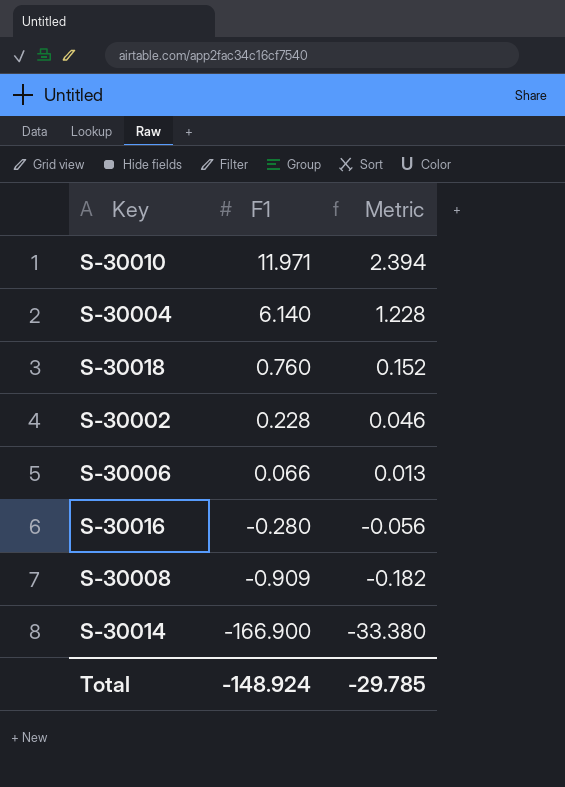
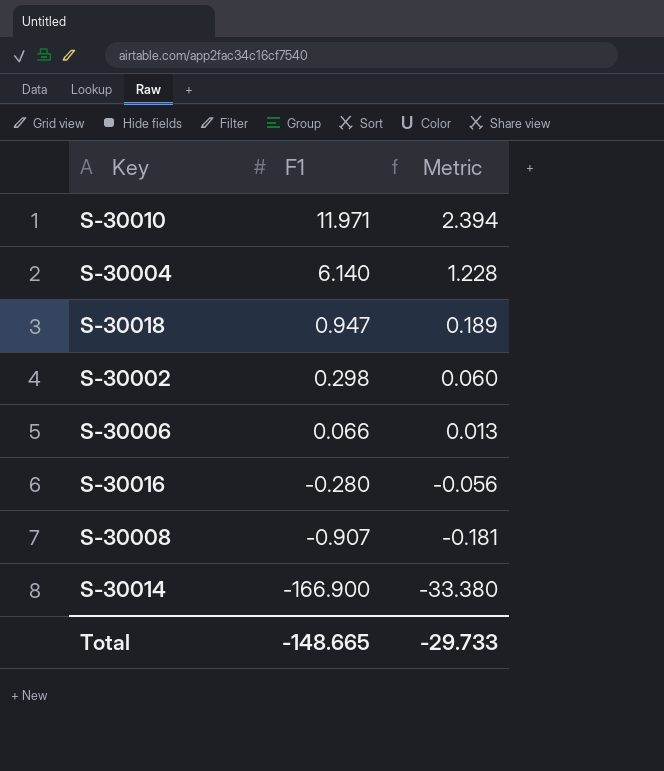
S-30018 | F1: 0.760 -> 0.947
S-30018 | Metric: 0.152 -> 0.189
S-30002 | F1: 0.228 -> 0.298
S-30002 | Metric: 0.046 -> 0.060
S-30008 | F1: -0.909 -> -0.907
S-30008 | Metric: -0.182 -> -0.181
Total | F1: -148.924 -> -148.665
Total | Metric: -29.785 -> -29.733

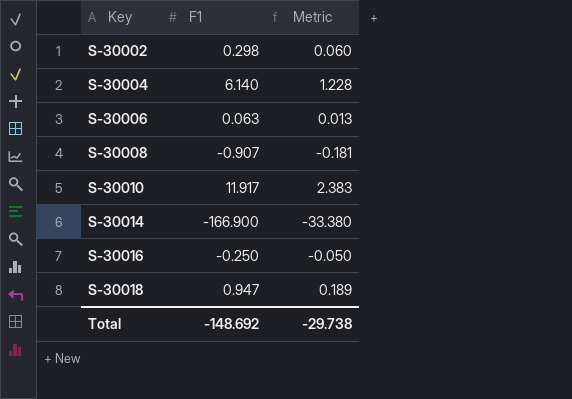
row order: F1 descending -> Key ascending
S-30006 | F1: 0.066 -> 0.063
S-30010 | F1: 11.971 -> 11.917
S-30010 | Metric: 2.394 -> 2.383
S-30016 | F1: -0.280 -> -0.250
S-30016 | Metric: -0.056 -> -0.050
Total | F1: -148.665 -> -148.692
Total | Metric: -29.733 -> -29.738

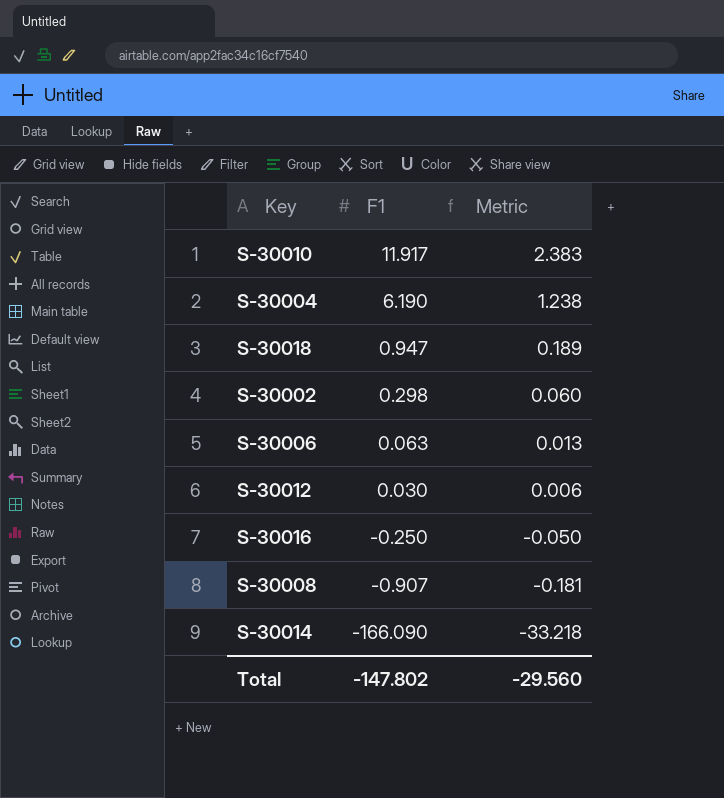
row order: Key ascending -> F1 descending
S-30004 | F1: 6.140 -> 6.190
S-30004 | Metric: 1.228 -> 1.238
row S-30012: none -> 0.030 | 0.006
S-30014 | F1: -166.900 -> -166.090
S-30014 | Metric: -33.380 -> -33.218
Total | F1: -148.692 -> -147.802
Total | Metric: -29.738 -> -29.560

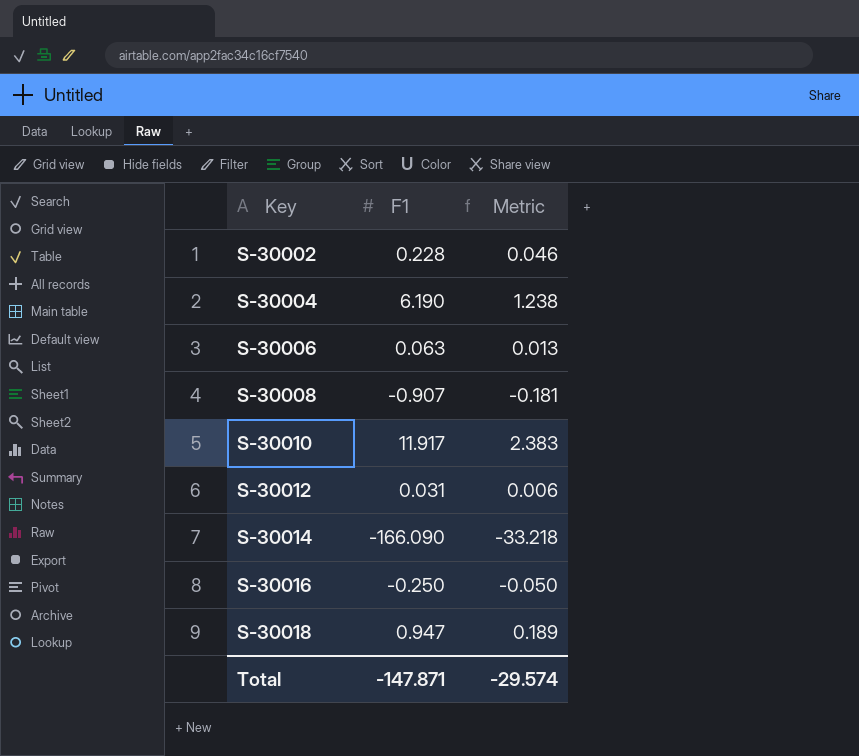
row order: F1 descending -> Key ascending
S-30002 | F1: 0.298 -> 0.228
S-30002 | Metric: 0.060 -> 0.046
S-30012 | F1: 0.030 -> 0.031
Total | F1: -147.802 -> -147.871
Total | Metric: -29.560 -> -29.574

